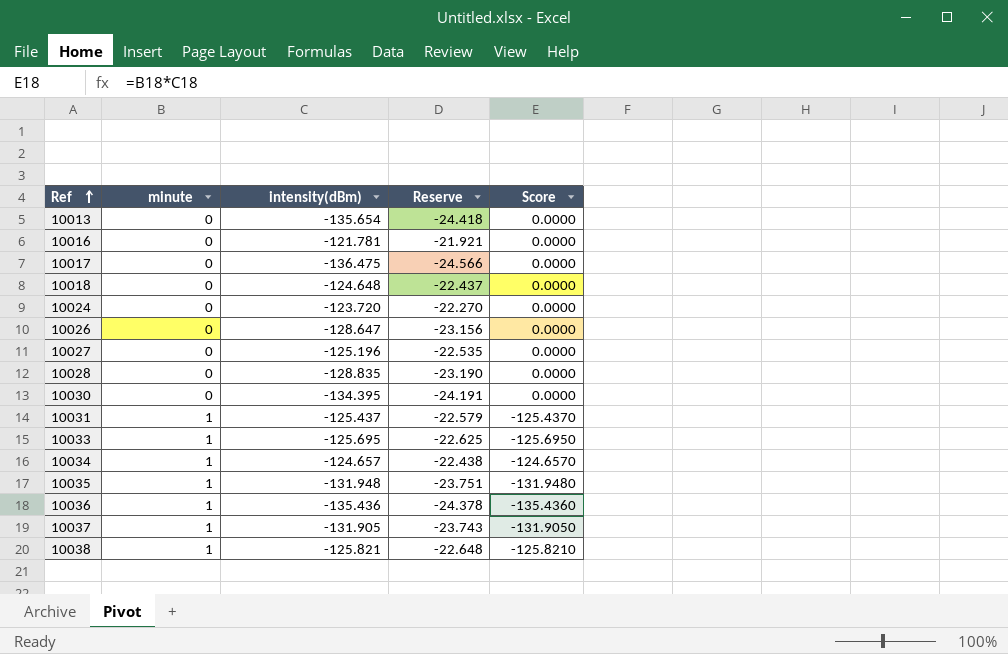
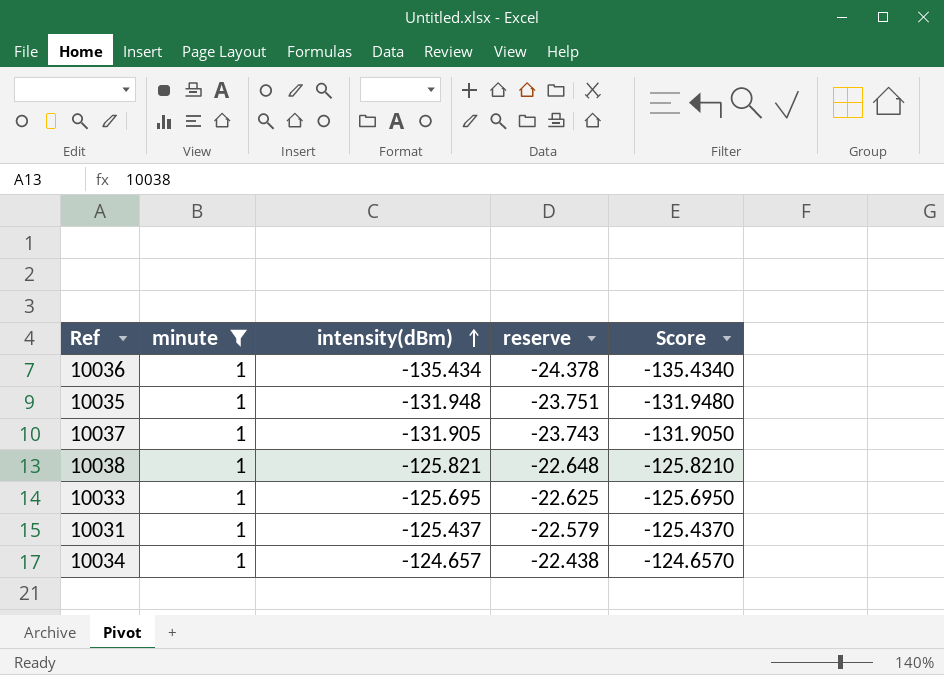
filter: none -> minute = 1
row order: Ref ascending -> intensity(dBm) ascending
column name: Reserve -> reserve
10036 | intensity(dBm): -135.436 -> -135.434
10036 | Score: -135.4360 -> -135.4340

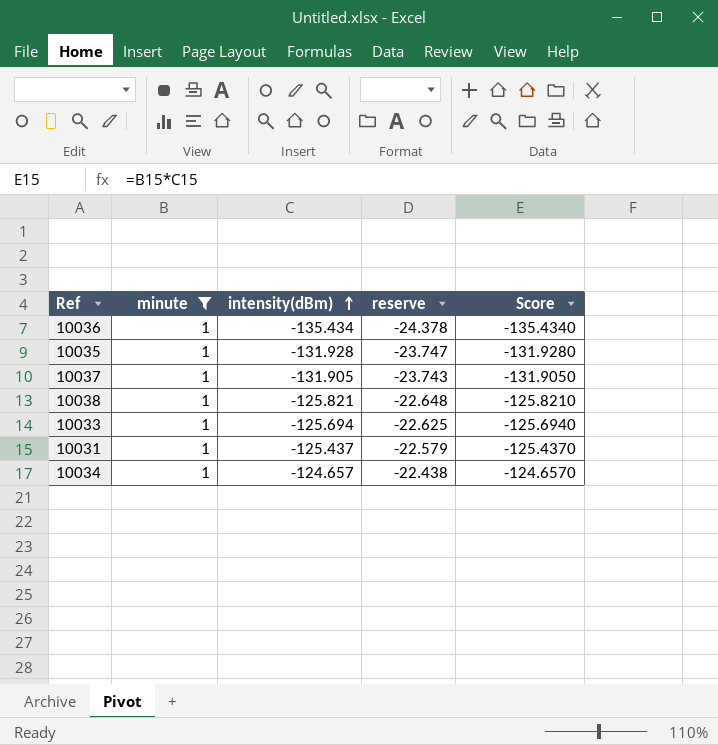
10035 | intensity(dBm): -131.948 -> -131.928
10035 | reserve: -23.751 -> -23.747
10035 | Score: -131.9480 -> -131.9280
10033 | intensity(dBm): -125.695 -> -125.694
10033 | Score: -125.6950 -> -125.6940

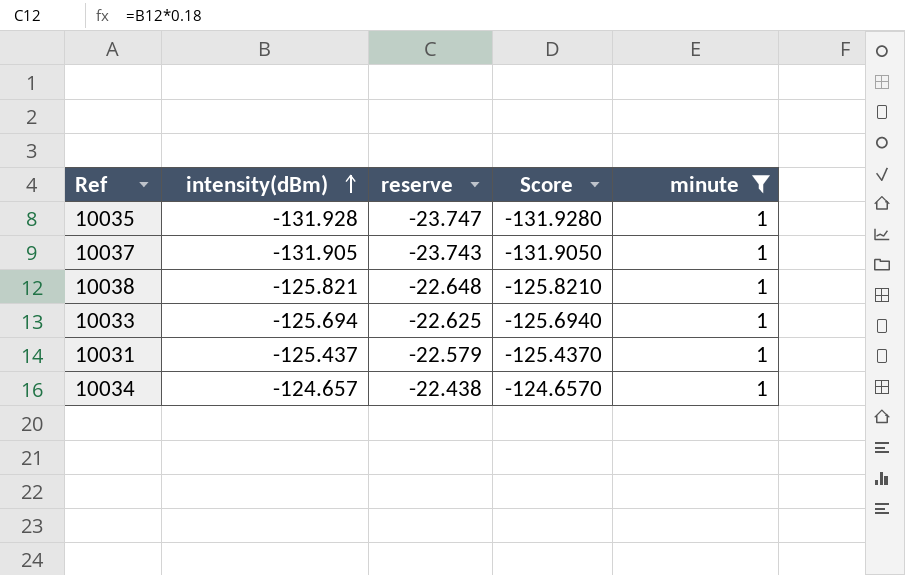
column minute | position: 2 -> 5
row 10036: 1 | -135.434 | -24.378 | -135.4340 -> none

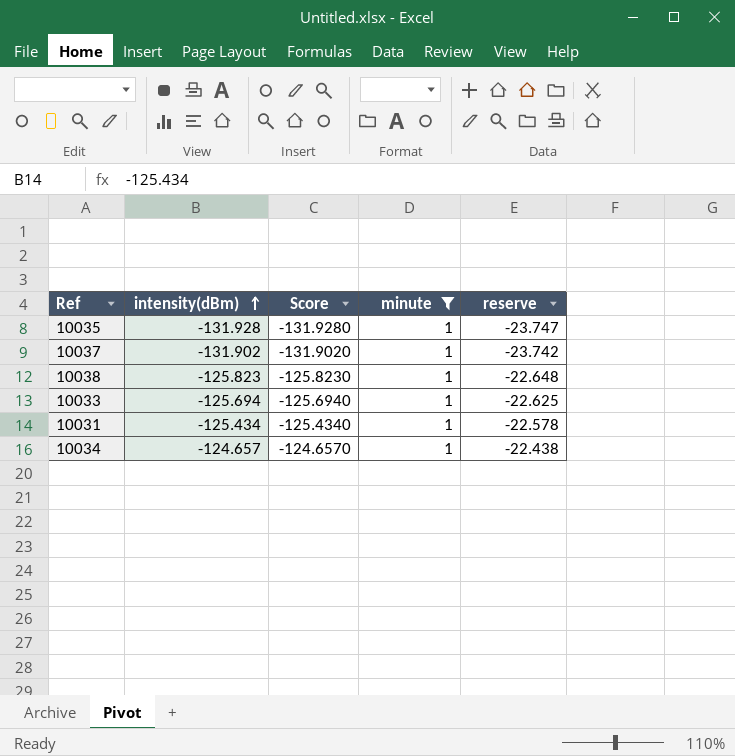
column reserve | position: 3 -> 5
10037 | intensity(dBm): -131.905 -> -131.902
10037 | Score: -131.9050 -> -131.9020
10037 | reserve: -23.743 -> -23.742
10038 | intensity(dBm): -125.821 -> -125.823
10038 | Score: -125.8210 -> -125.8230
10031 | intensity(dBm): -125.437 -> -125.434
10031 | Score: -125.4370 -> -125.4340
10031 | reserve: -22.579 -> -22.578

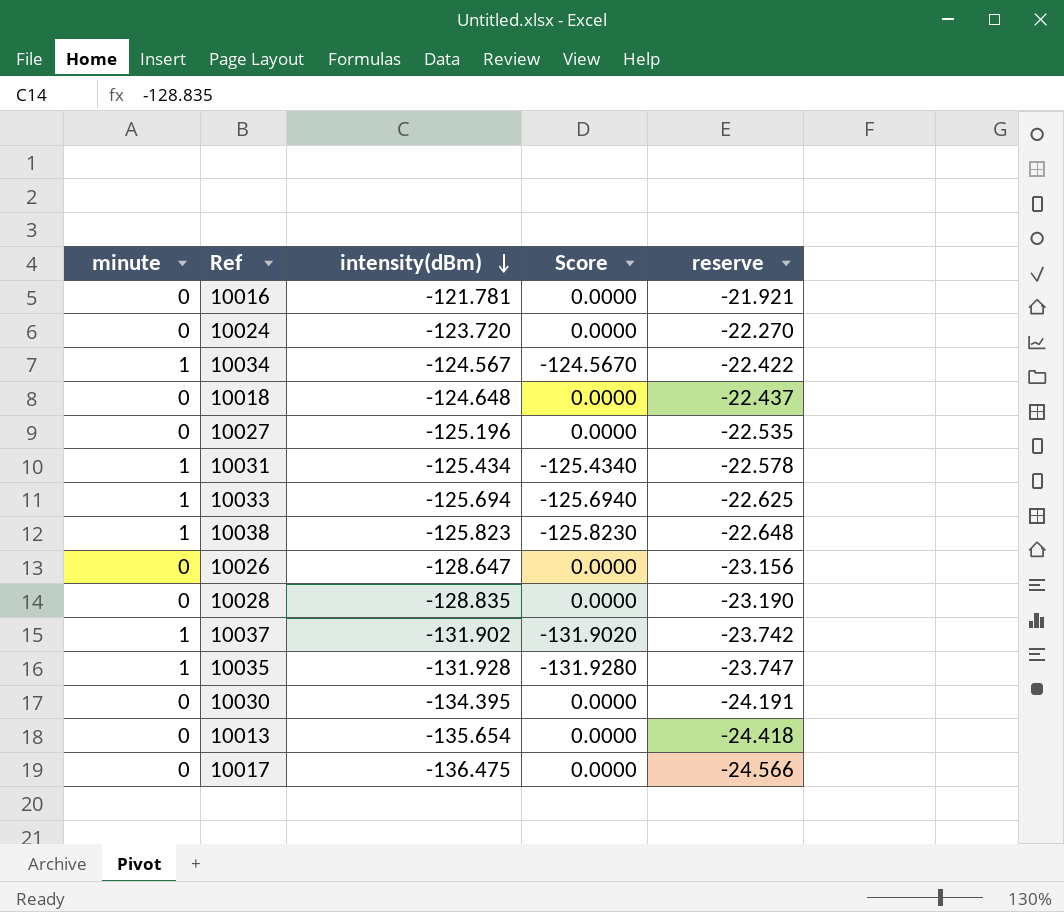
filter: minute = 1 -> none
row order: intensity(dBm) ascending -> intensity(dBm) descending
column minute | position: 4 -> 1
10034 | intensity(dBm): -124.657 -> -124.567
10034 | Score: -124.6570 -> -124.5670
10034 | reserve: -22.438 -> -22.422

